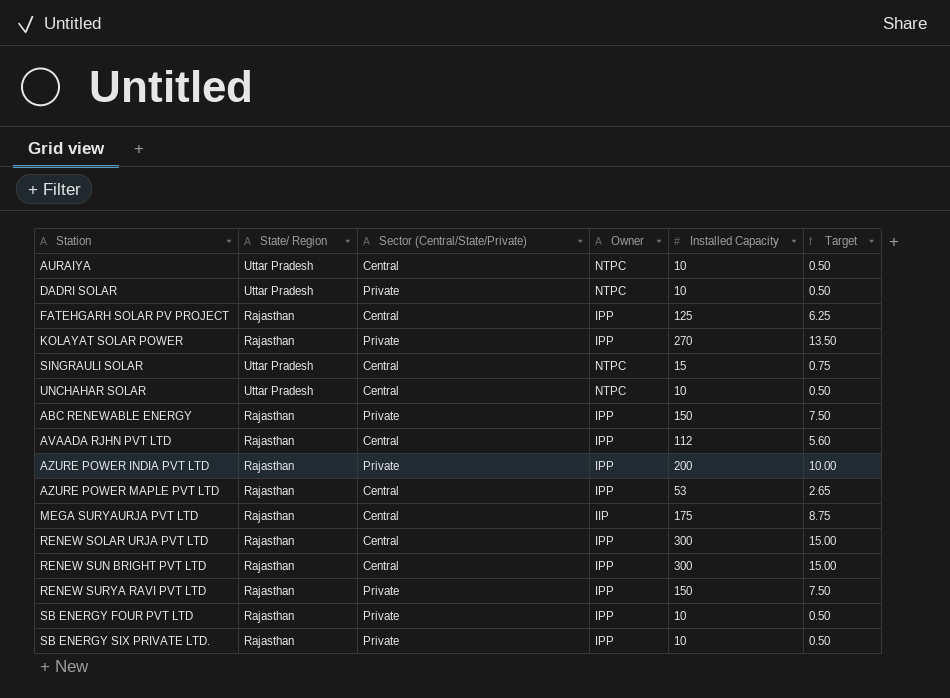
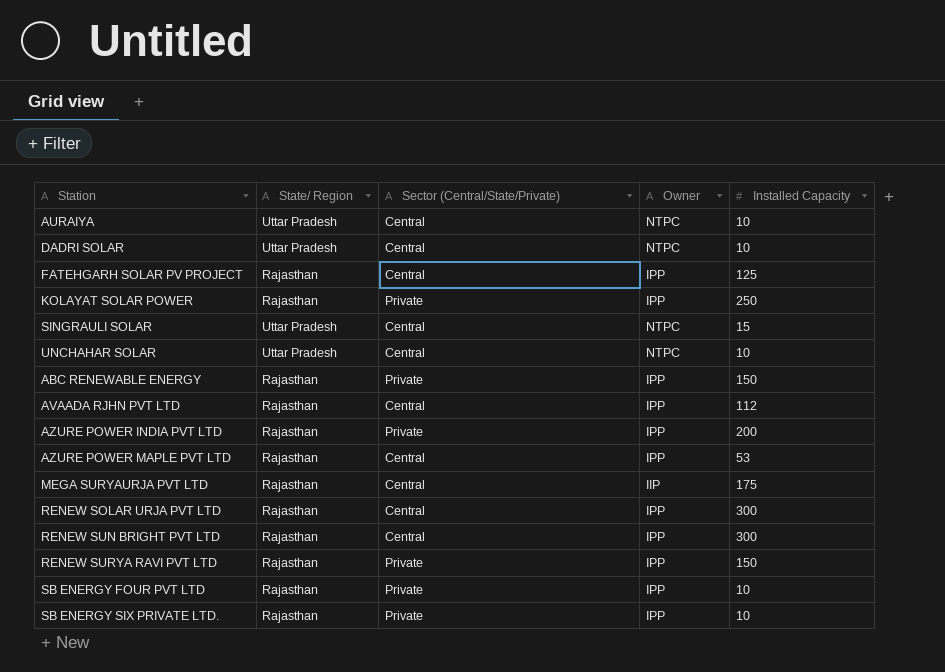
column Target | formula: [Installed Capacity] * 0.05 -> none
DADRI SOLAR | Sector (Central/State/Private): Private -> Central
KOLAYAT SOLAR POWER | Installed Capacity: 270 -> 250

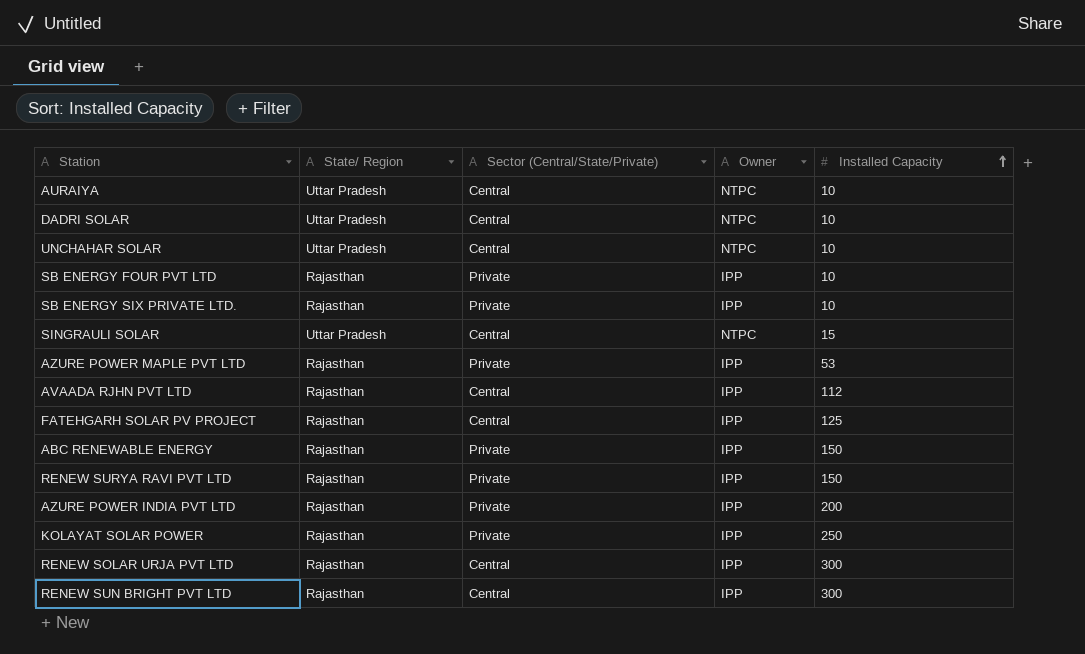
row order: none -> Installed Capacity ascending
row MEGA SURYAURJA PVT LTD: Rajasthan | Central | IIP | 175 -> none
AZURE POWER MAPLE PVT LTD | Sector (Central/State/Private): Central -> Private

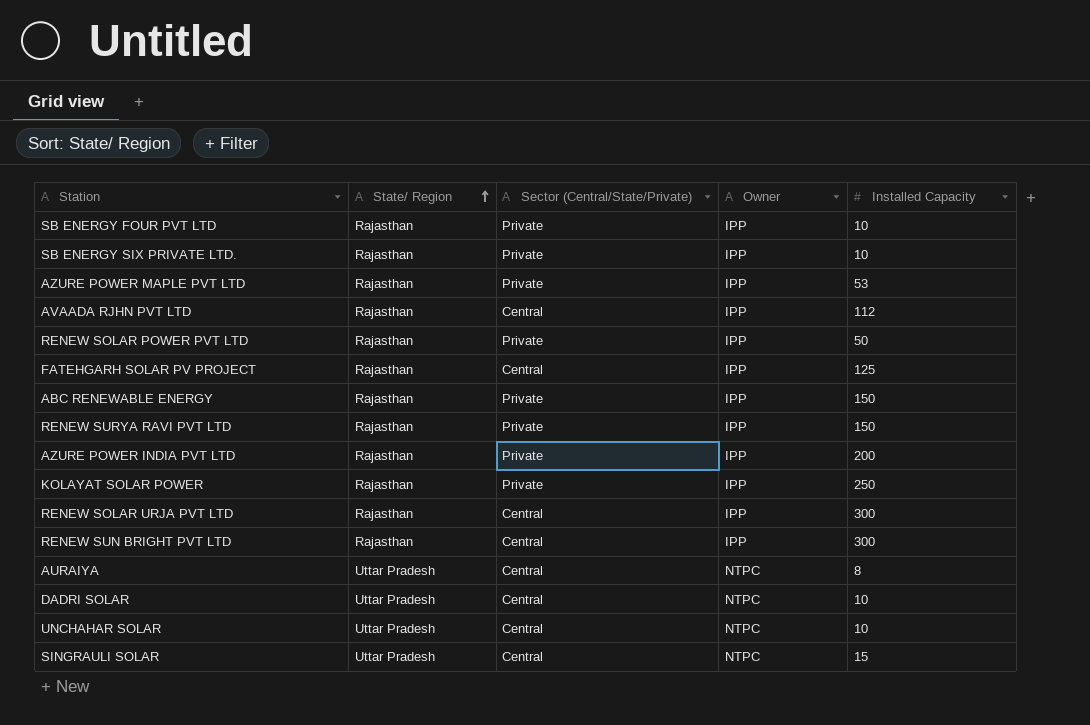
row order: Installed Capacity ascending -> State/ Region ascending
row RENEW SOLAR POWER PVT LTD: none -> Rajasthan | Private | IPP | 50
AURAIYA | Installed Capacity: 10 -> 8

